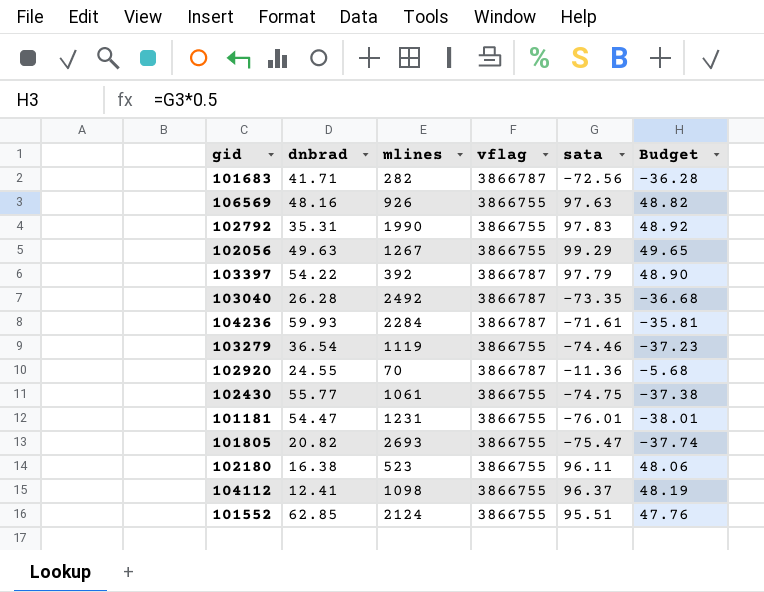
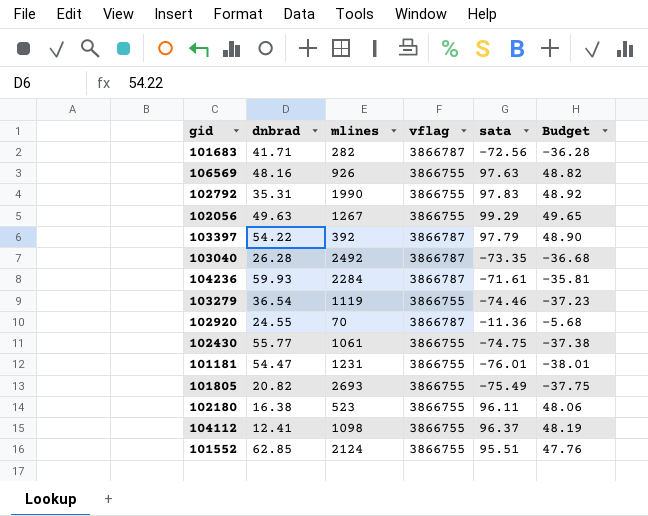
101805 | sata: -75.47 -> -75.49
101805 | Budget: -37.74 -> -37.75

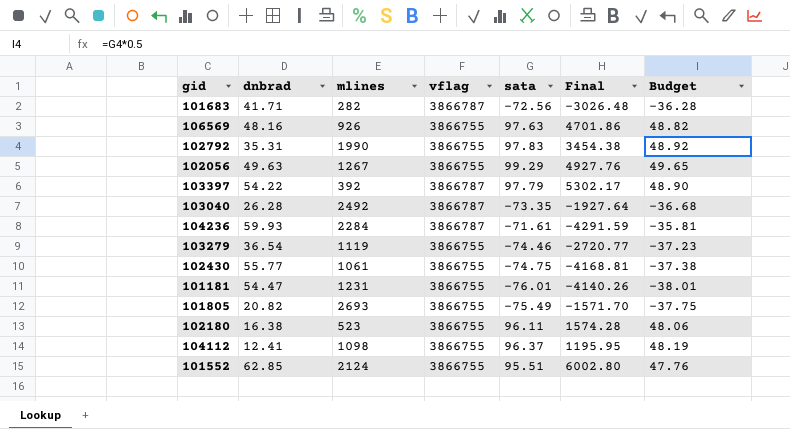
column Final | formula: none -> [dnbrad] * [sata]
row 102920: 24.55 | 70 | 3866787 | -11.36 | -5.68 -> none

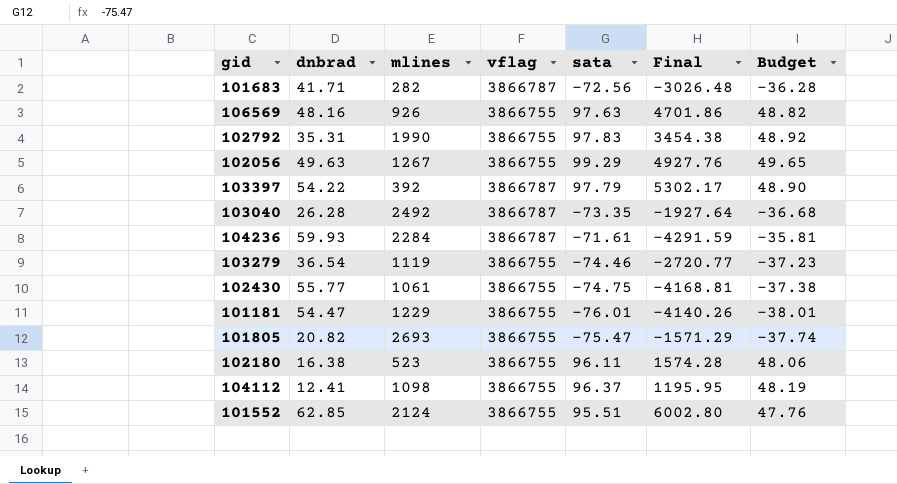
101181 | mlines: 1231 -> 1229
101805 | sata: -75.49 -> -75.47
101805 | Final: -1571.70 -> -1571.29
101805 | Budget: -37.75 -> -37.74

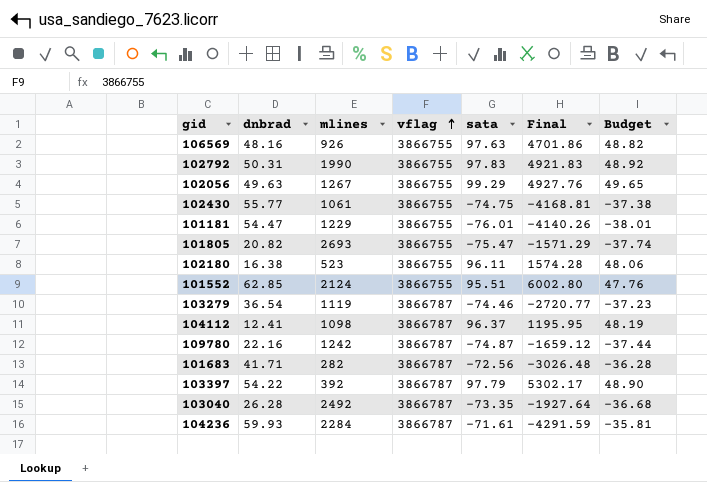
row order: none -> vflag ascending
102792 | dnbrad: 35.31 -> 50.31
102792 | Final: 3454.38 -> 4921.83
103279 | vflag: 3866755 -> 3866787
104112 | vflag: 3866755 -> 3866787
row 109780: none -> 22.16 | 1242 | 3866787 | -74.87 | -1659.12 | -37.44

